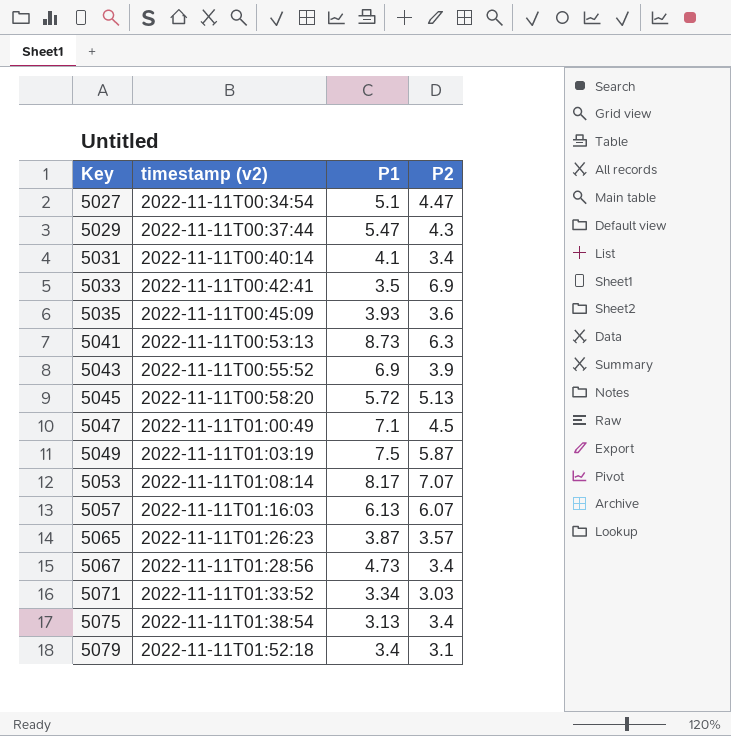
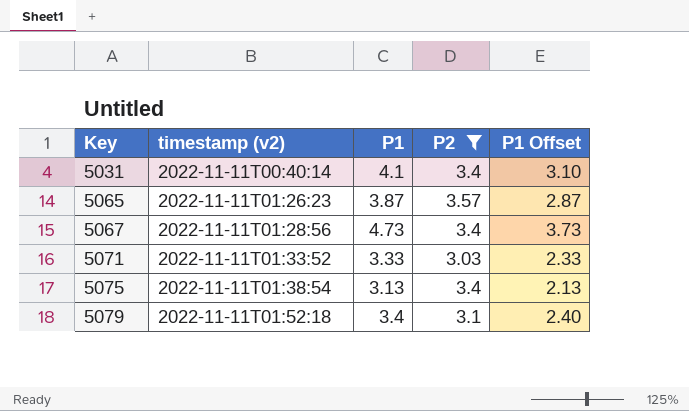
filter: none -> P2 <= 3.57
column P1 Offset | formula: none -> [P1] - 1
5071 | P1: 3.34 -> 3.33

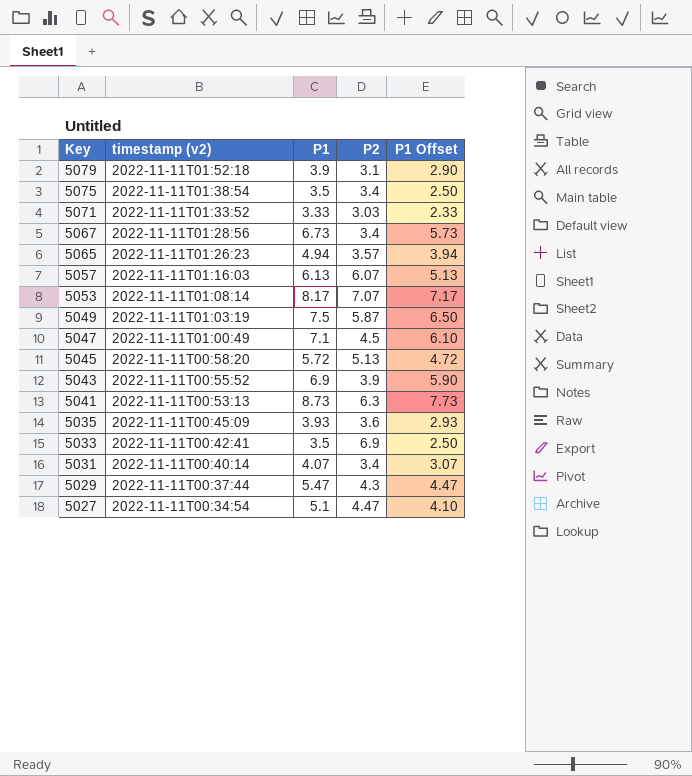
filter: P2 <= 3.57 -> none
row order: Key ascending -> Key descending
5079 | P1: 3.4 -> 3.9
5079 | P1 Offset: 2.40 -> 2.90
5075 | P1: 3.13 -> 3.5
5075 | P1 Offset: 2.13 -> 2.50
5067 | P1: 4.73 -> 6.73
5067 | P1 Offset: 3.73 -> 5.73
5065 | P1: 3.87 -> 4.94
5065 | P1 Offset: 2.87 -> 3.94
5031 | P1: 4.1 -> 4.07
5031 | P1 Offset: 3.10 -> 3.07

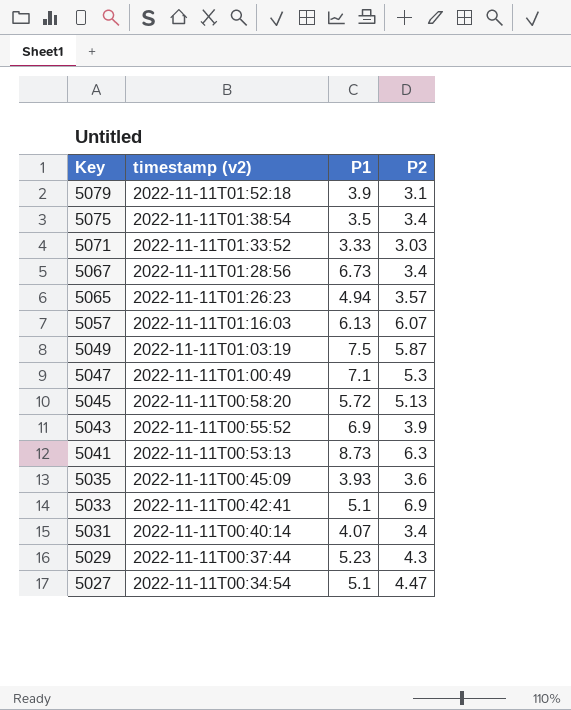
column P1 Offset | formula: [P1] - 1 -> none
row 5053: 2022-11-11T01:08:14 | 8.17 | 7.07 | 7.17 -> none
5047 | P2: 4.5 -> 5.3
5033 | P1: 3.5 -> 5.1
5029 | P1: 5.47 -> 5.23

